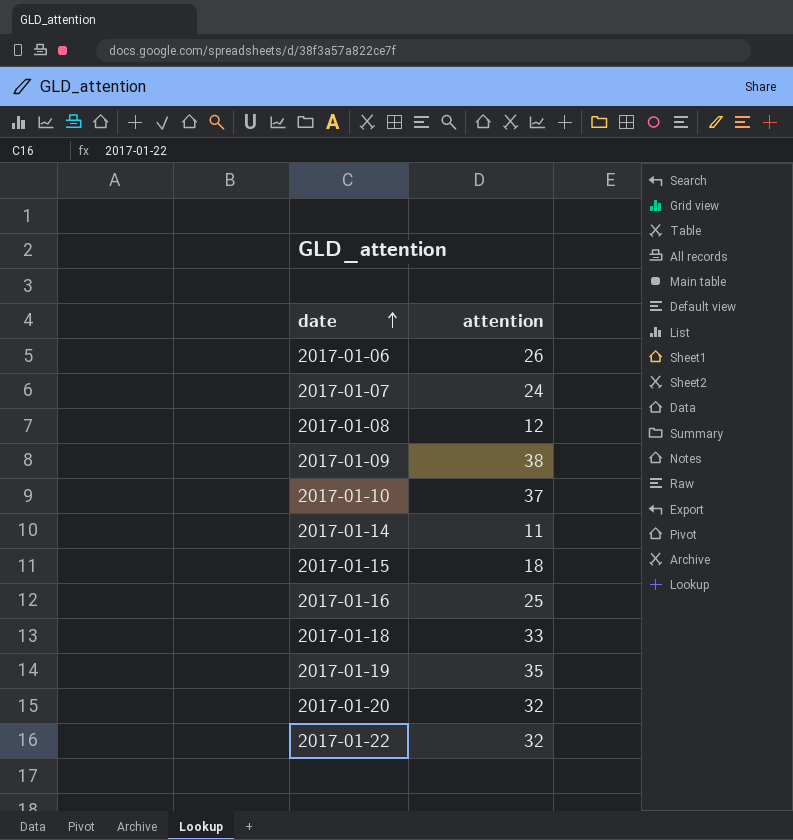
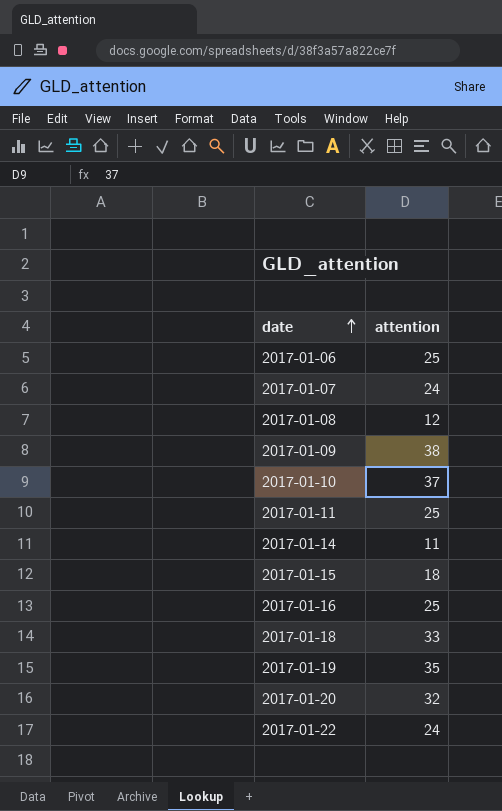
2017-01-06 | attention: 26 -> 25
row 2017-01-11: none -> 25
2017-01-22 | attention: 32 -> 24

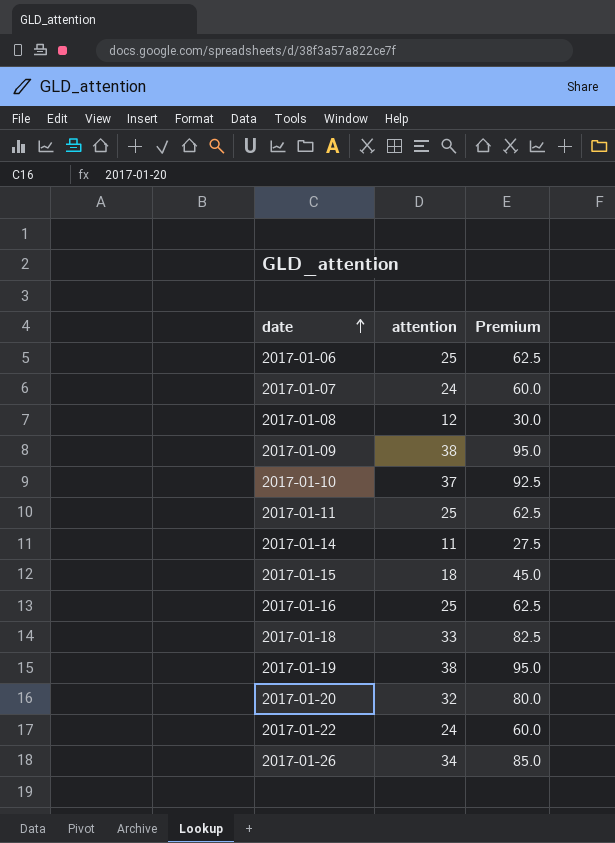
column Premium | formula: none -> [attention] * 2.5
2017-01-19 | attention: 35 -> 38
row 2017-01-26: none -> 34 | 85.0

